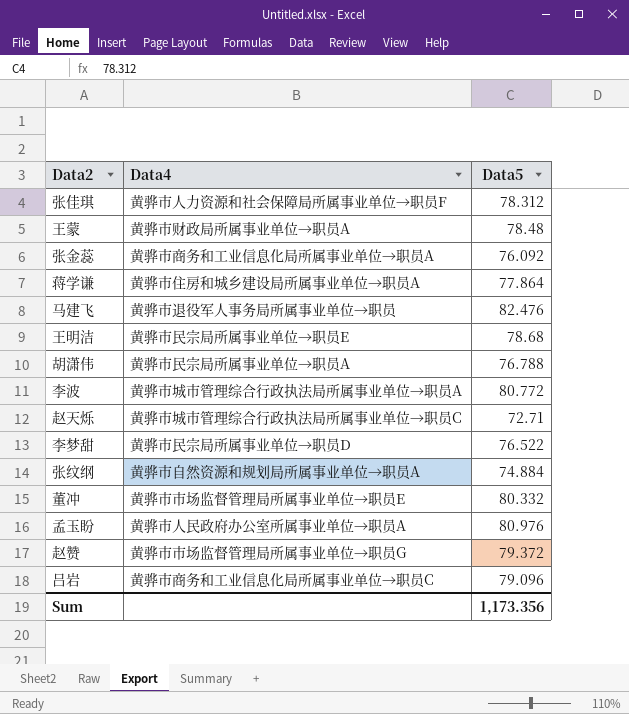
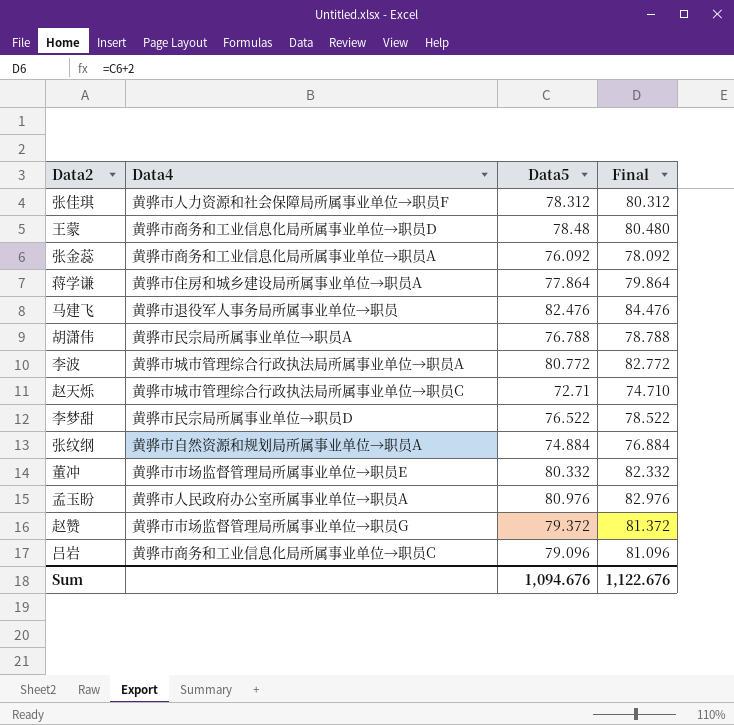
column Final | formula: none -> [Data5] + 2
row 王明洁: 黄骅市民宗局所属事业单位→职员E | 78.68 -> none
王蒙 | Data4: 黄骅市财政局所属事业单位→职员A -> 黄骅市商务和工业信息化局所属事业单位→职员D
Sum | Data5: 1,173.356 -> 1,094.676

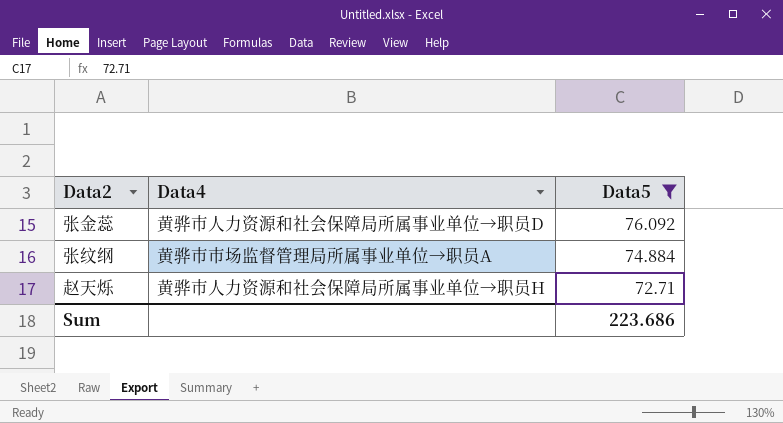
filter: none -> Data5 <= 76.092
row order: none -> Data5 descending
column Final | formula: [Data5] + 2 -> none
张金蕊 | Data4: 黄骅市商务和工业信息化局所属事业单位→职员A -> 黄骅市人力资源和社会保障局所属事业单位→职员D
张纹纲 | Data4: 黄骅市自然资源和规划局所属事业单位→职员A -> 黄骅市市场监督管理局所属事业单位→职员A
赵天烁 | Data4: 黄骅市城市管理综合行政执法局所属事业单位→职员C -> 黄骅市人力资源和社会保障局所属事业单位→职员H
Sum | Data5: 1,094.676 -> 223.686

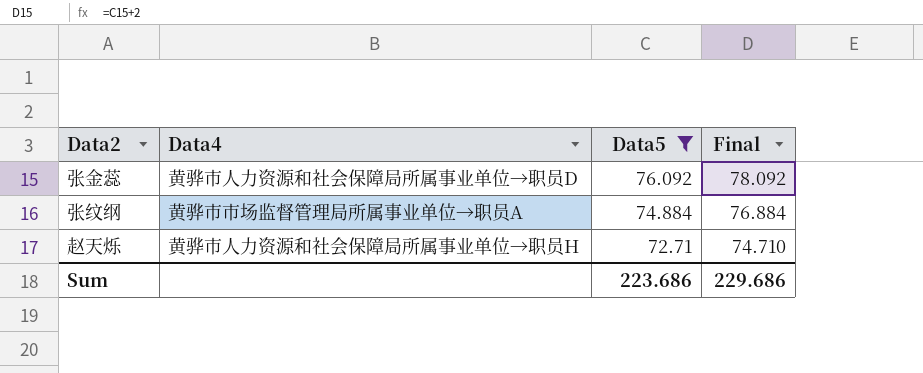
column Final | formula: none -> [Data5] + 2

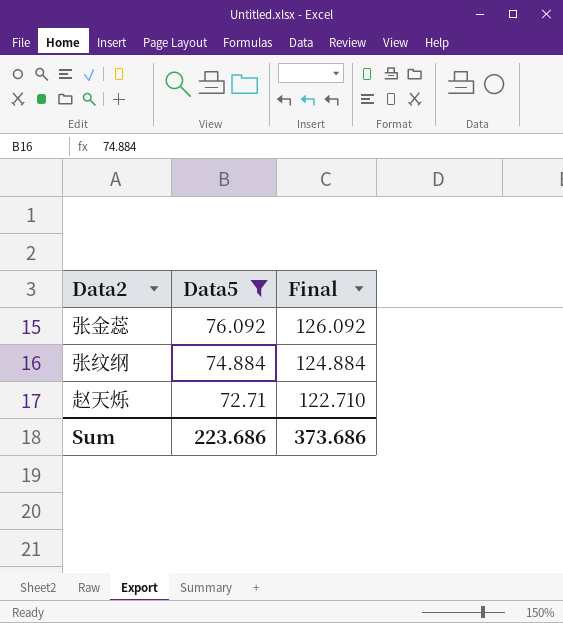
column Data4 | position: 2 -> none
column Final | formula: [Data5] + 2 -> [Data5] + 50
Sum | Final: 229.686 -> 373.686

